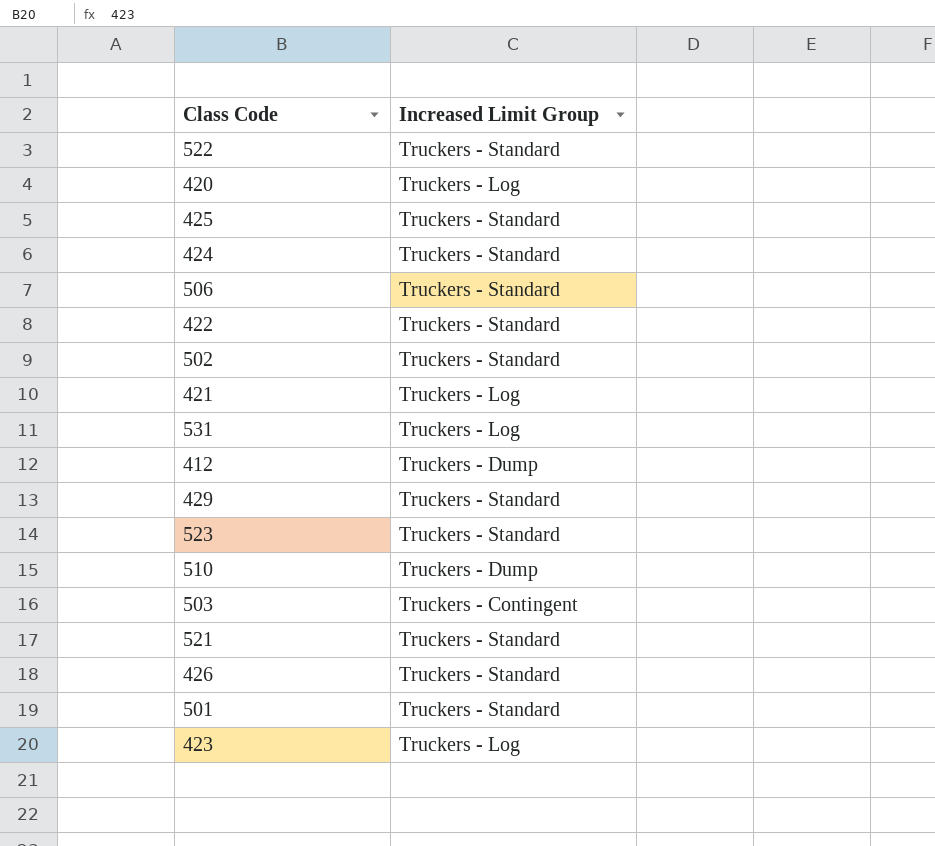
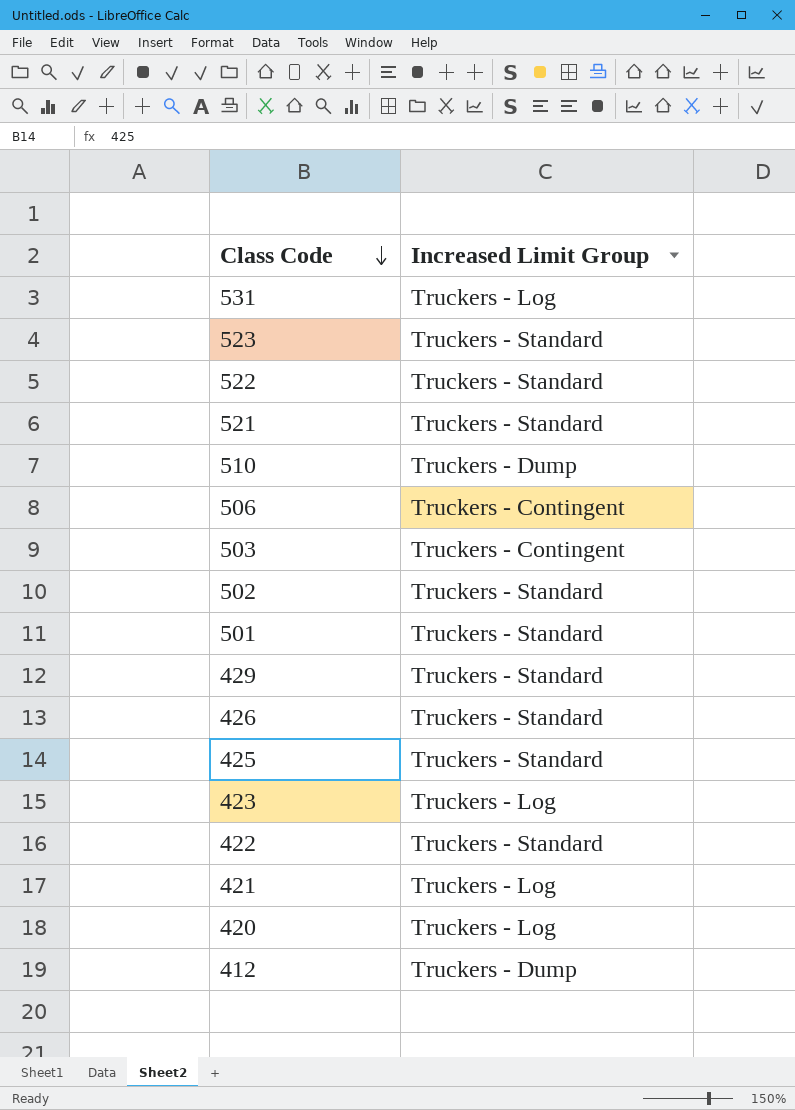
row order: none -> Class Code descending
row 424: Truckers - Standard -> none
506 | Increased Limit Group: Truckers - Standard -> Truckers - Contingent

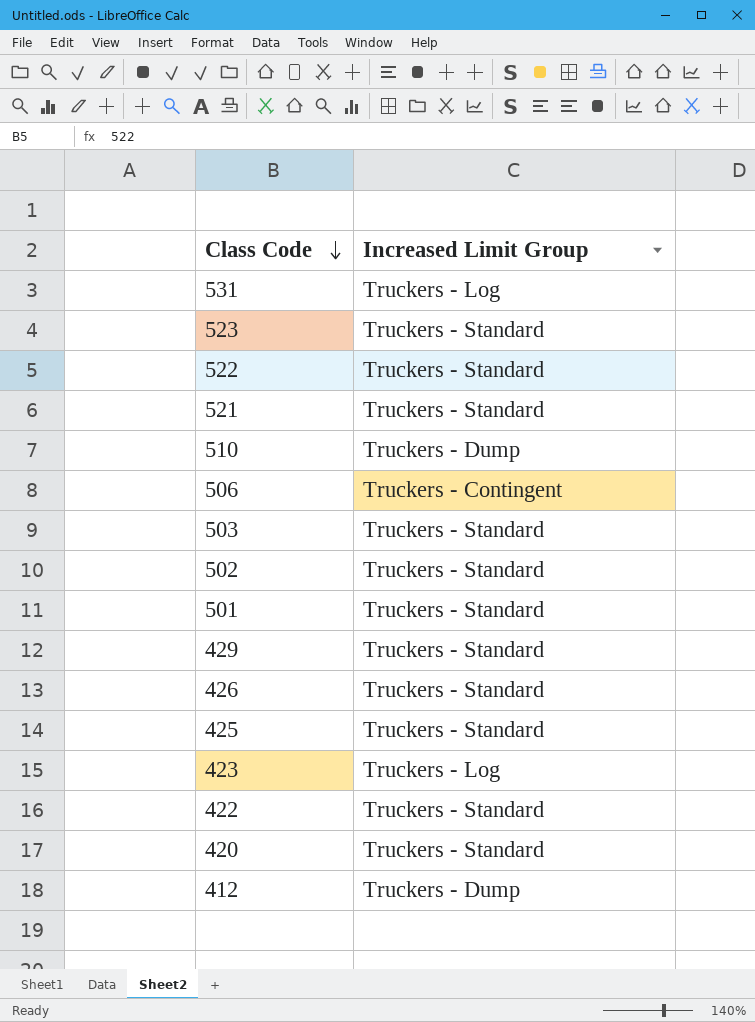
row 421: Truckers - Log -> none
503 | Increased Limit Group: Truckers - Contingent -> Truckers - Standard
420 | Increased Limit Group: Truckers - Log -> Truckers - Standard

